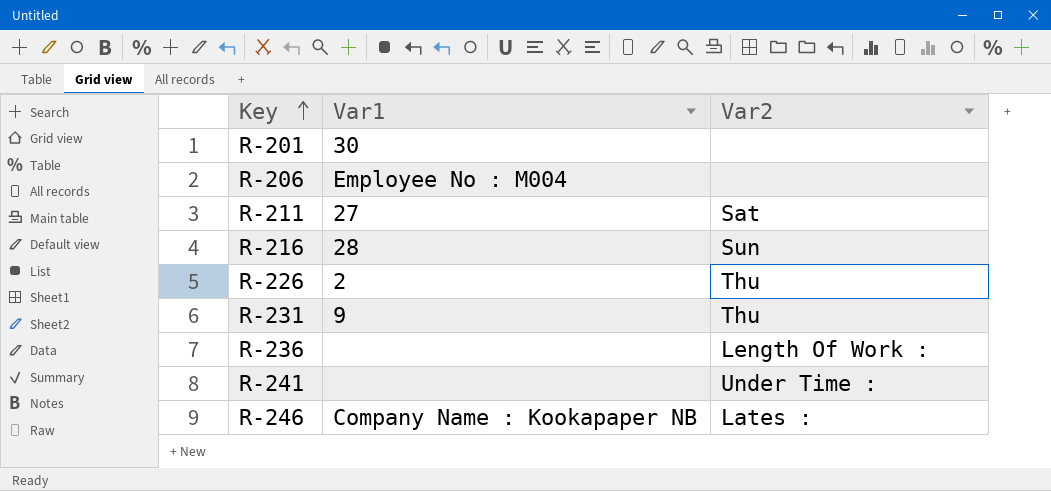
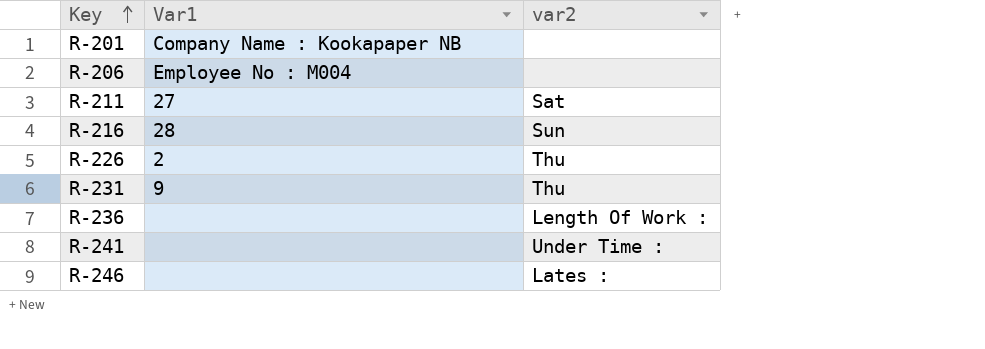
column name: Var2 -> var2
R-201 | Var1: 30 -> Company Name : Kookapaper NB
R-246 | Var1: Company Name : Kookapaper NB -> none

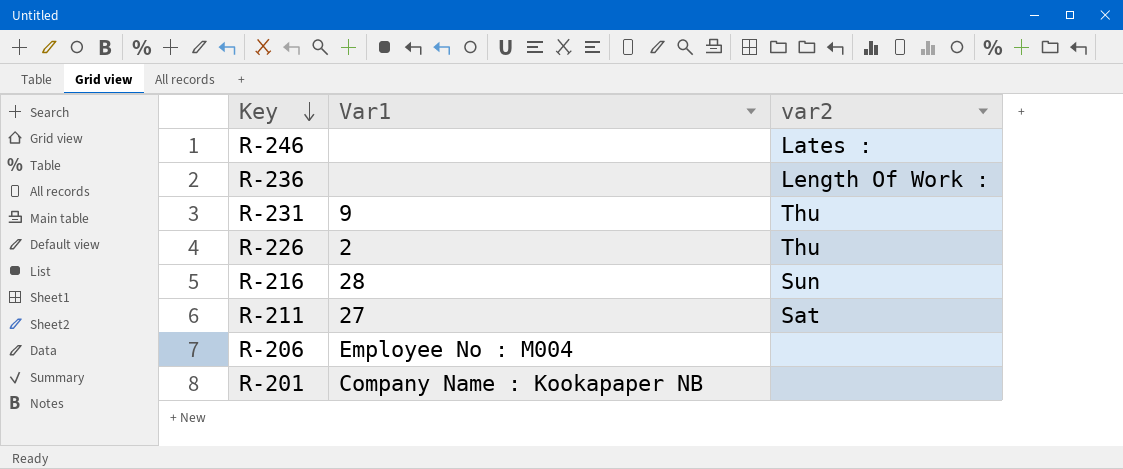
row order: Key ascending -> Key descending
row R-241: none | Under Time : -> none

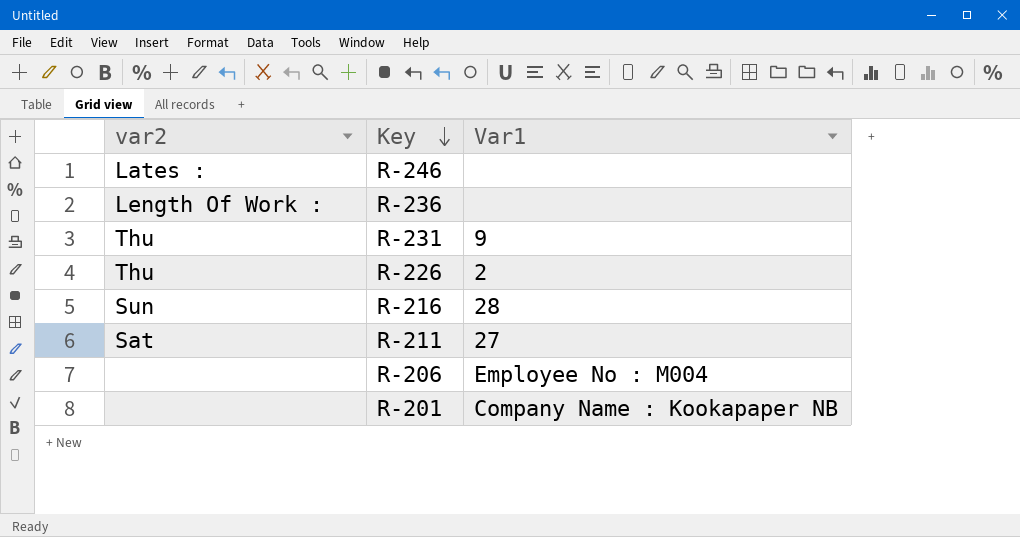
column var2 | position: 3 -> 1

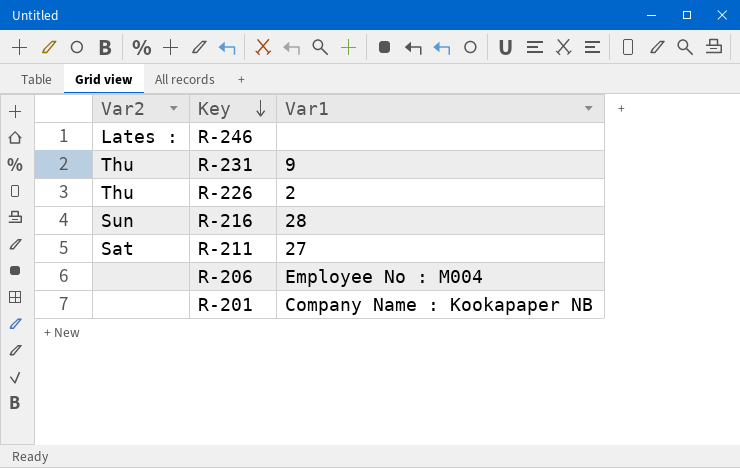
column name: var2 -> Var2
row R-236: Length Of Work : | none -> none

